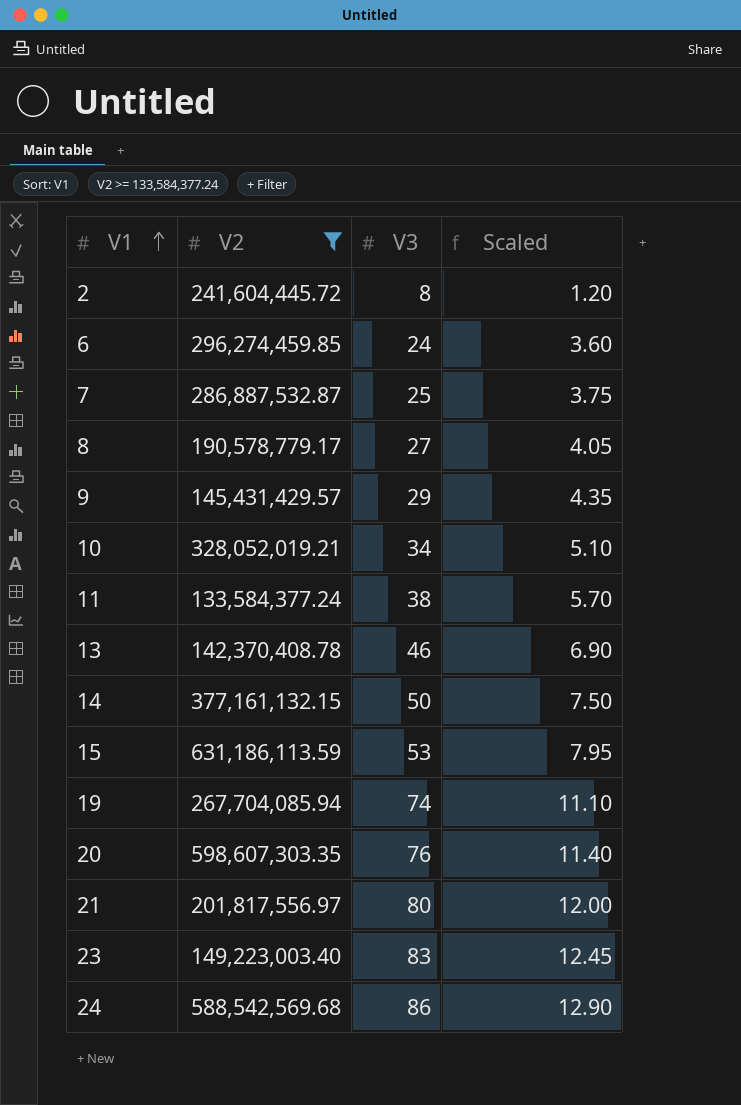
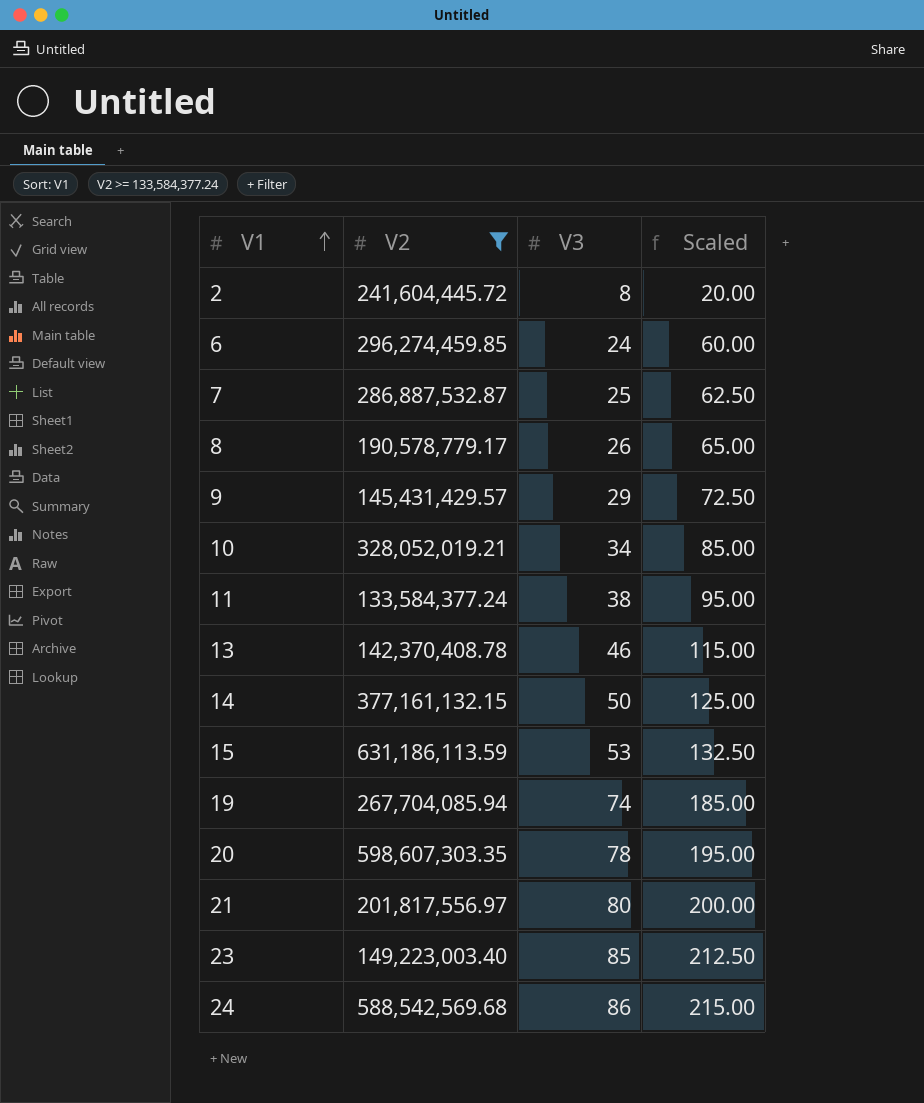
column Scaled | formula: [V3] * 0.15 -> [V3] * 2.5
8 | V3: 27 -> 26
20 | V3: 76 -> 78
23 | V3: 83 -> 85

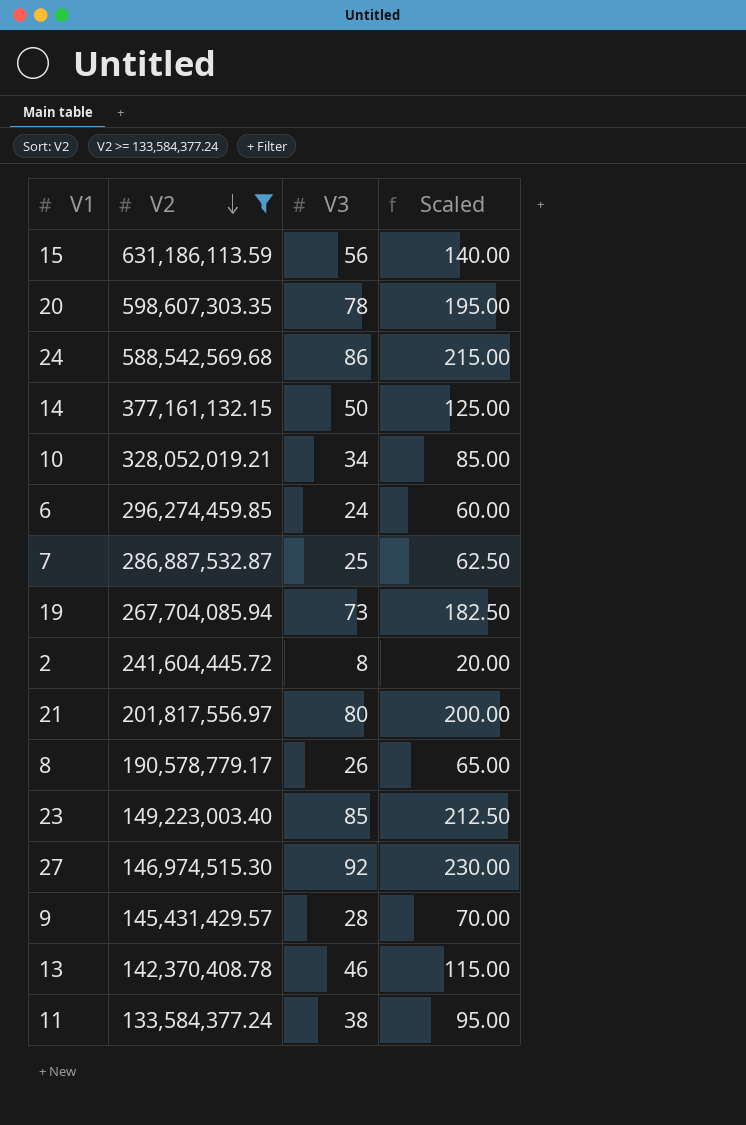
row order: V1 ascending -> V2 descending
15 | V3: 53 -> 56
15 | Scaled: 132.50 -> 140.00
19 | V3: 74 -> 73
19 | Scaled: 185.00 -> 182.50
row 27: none -> 146,974,515.30 | 92 | 230.00
9 | V3: 29 -> 28
9 | Scaled: 72.50 -> 70.00

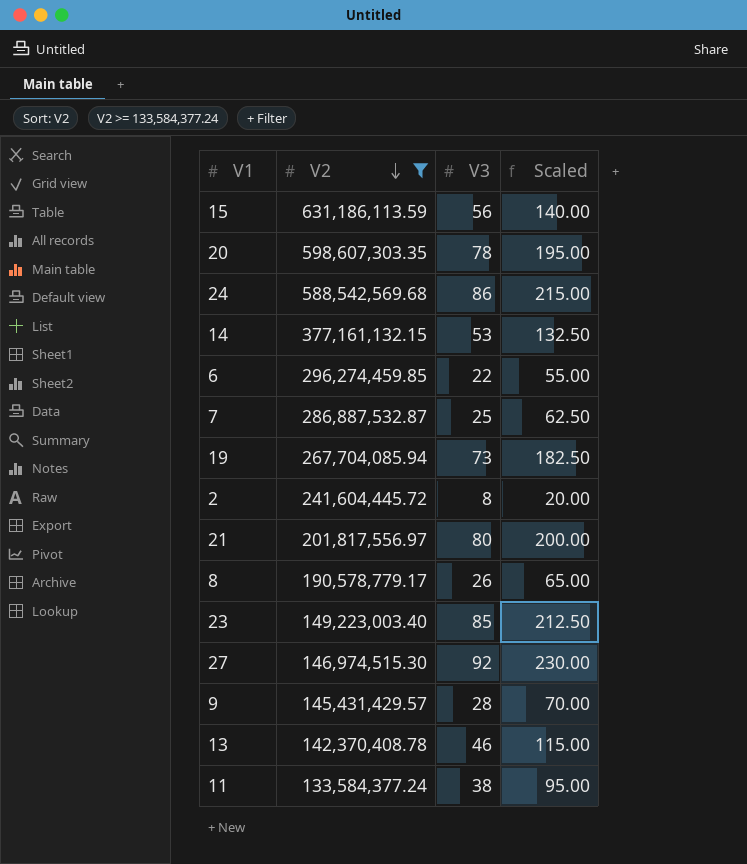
row 10: 328,052,019.21 | 34 | 85.00 -> none
14 | V3: 50 -> 53
14 | Scaled: 125.00 -> 132.50
6 | V3: 24 -> 22
6 | Scaled: 60.00 -> 55.00

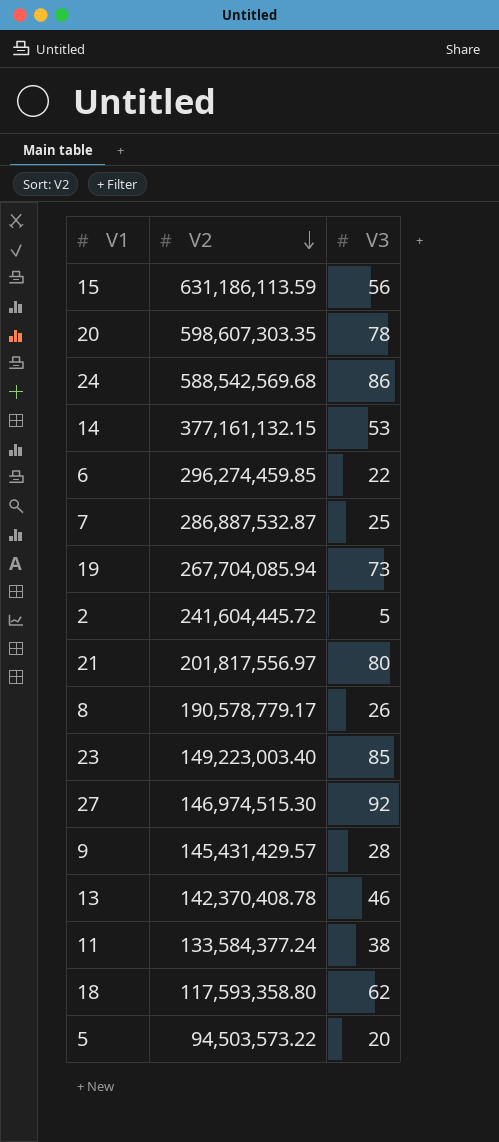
filter: V2 >= 133,584,377.24 -> none
column Scaled | formula: [V3] * 2.5 -> none
2 | V3: 8 -> 5

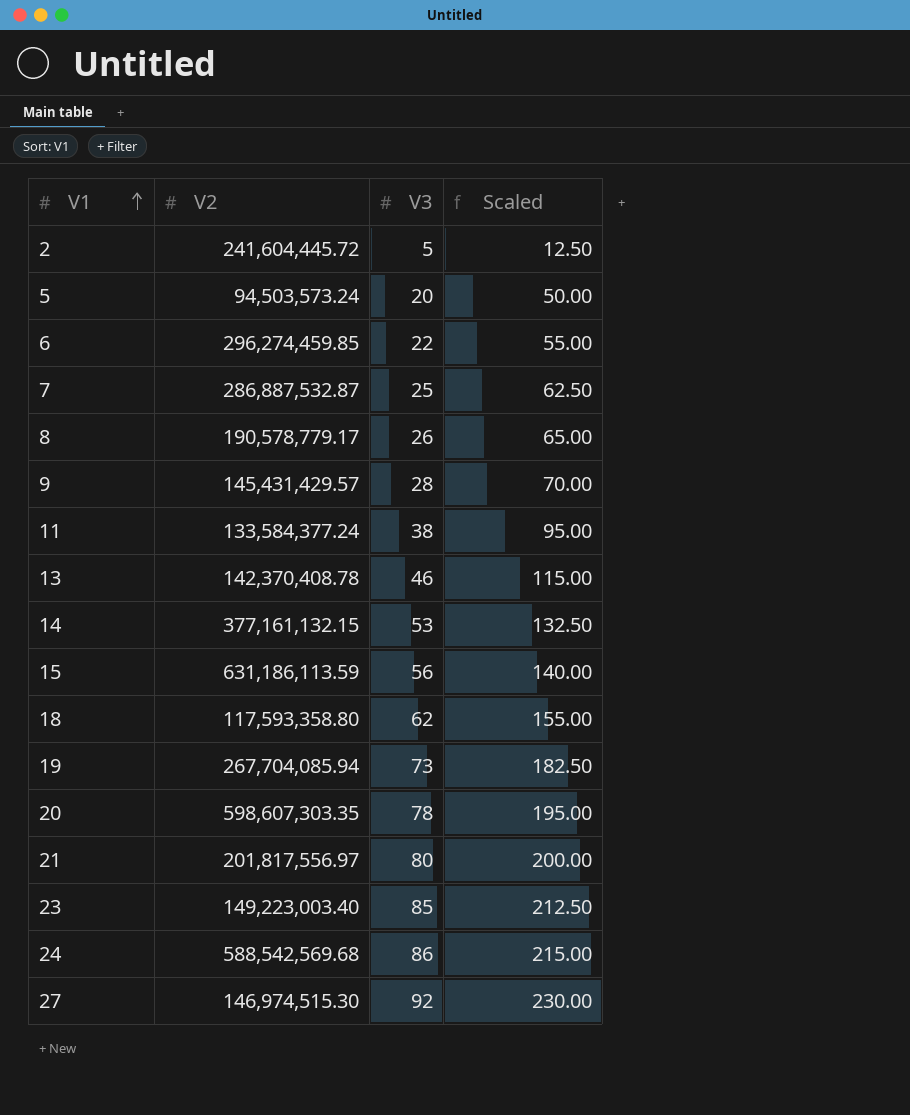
row order: V2 descending -> V1 ascending
column Scaled | formula: none -> [V3] * 2.5
5 | V2: 94,503,573.22 -> 94,503,573.24

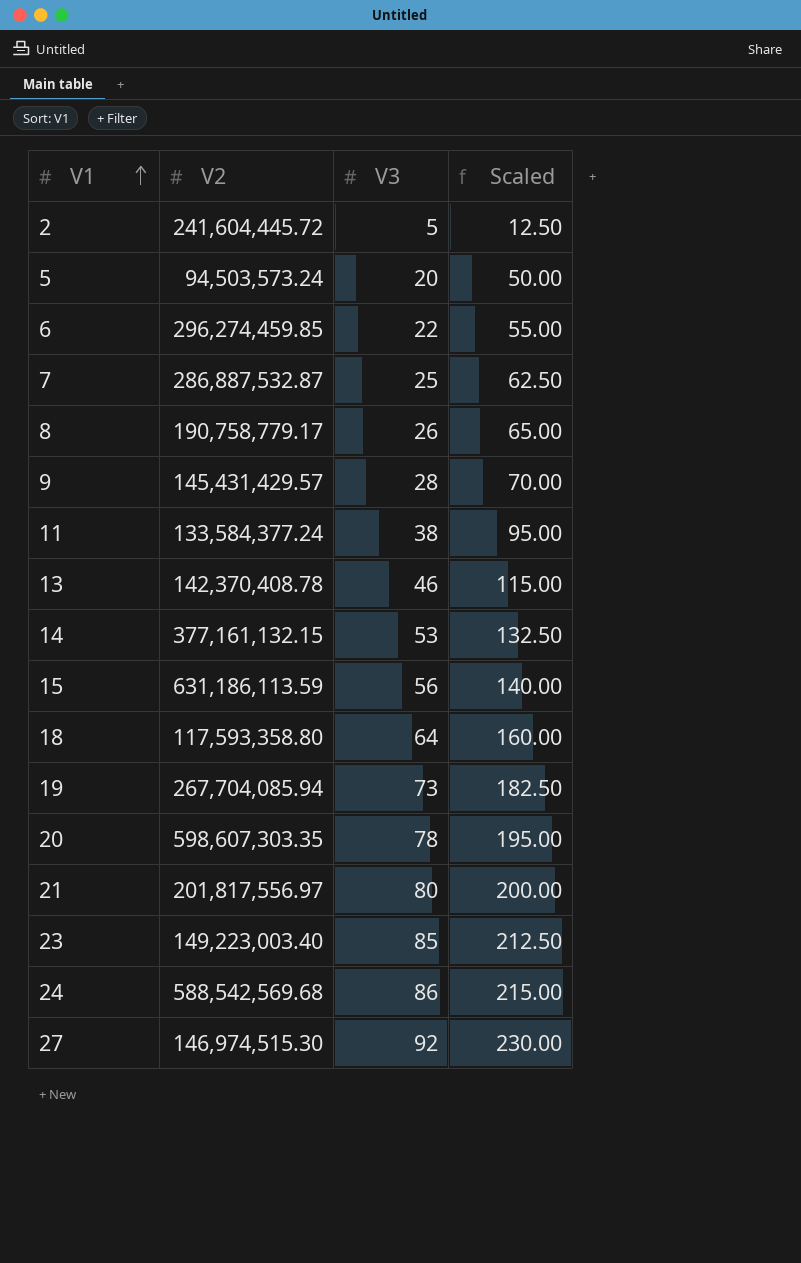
8 | V2: 190,578,779.17 -> 190,758,779.17
18 | V3: 62 -> 64
18 | Scaled: 155.00 -> 160.00

